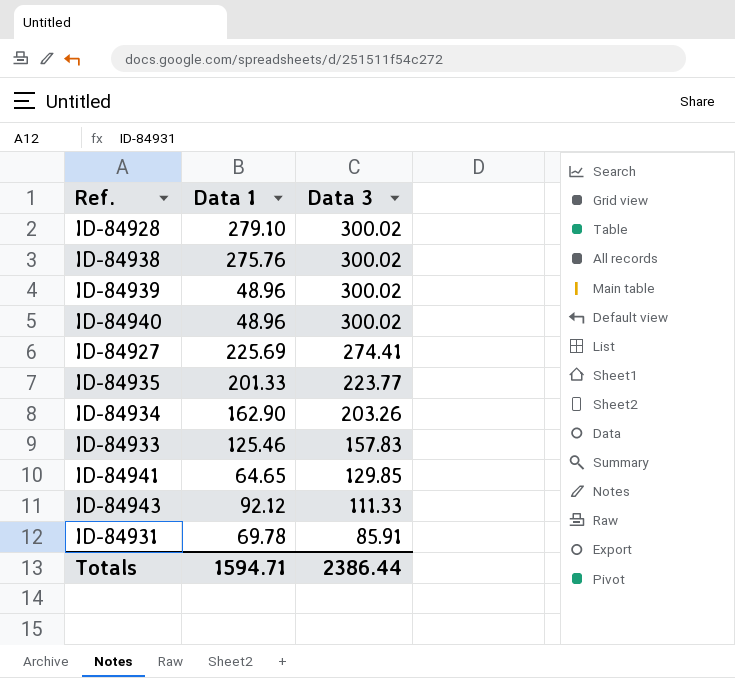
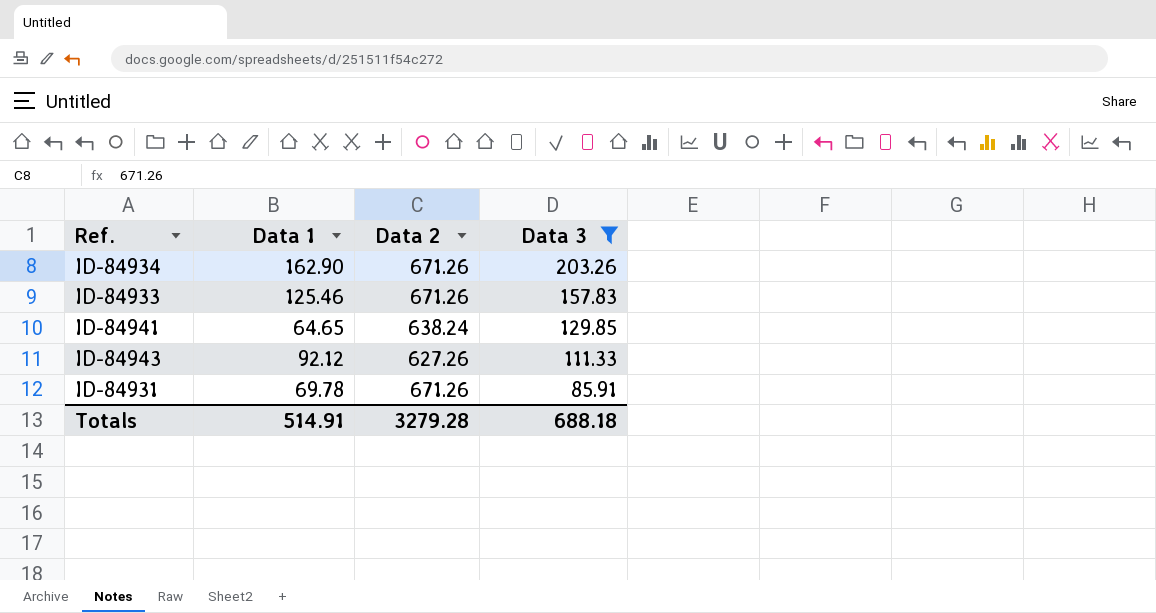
filter: none -> Data 3 <= 203.26
column Data 2 | position: none -> 3
Totals | Data 1: 1594.71 -> 514.91
Totals | Data 3: 2386.44 -> 688.18

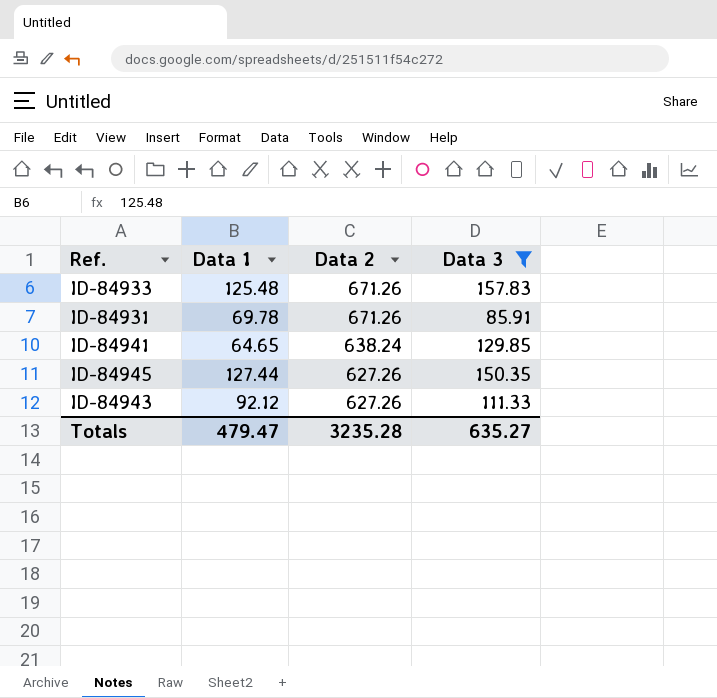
row order: Data 3 descending -> Data 2 descending
row ID-84934: 162.90 | 671.26 | 203.26 -> none
ID-84933 | Data 1: 125.46 -> 125.48
row ID-84945: none -> 127.44 | 627.26 | 150.35
Totals | Data 1: 514.91 -> 479.47
Totals | Data 2: 3279.28 -> 3235.28
Totals | Data 3: 688.18 -> 635.27

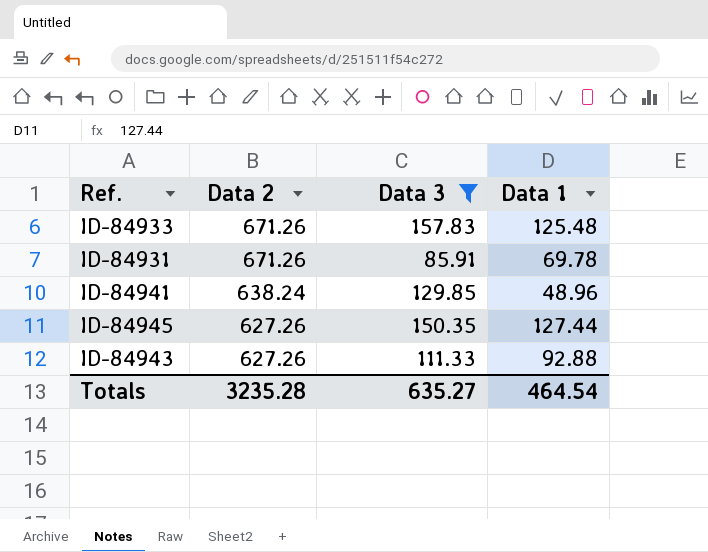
column Data 1 | position: 2 -> 4
ID-84941 | Data 1: 64.65 -> 48.96
ID-84943 | Data 1: 92.12 -> 92.88
Totals | Data 1: 479.47 -> 464.54

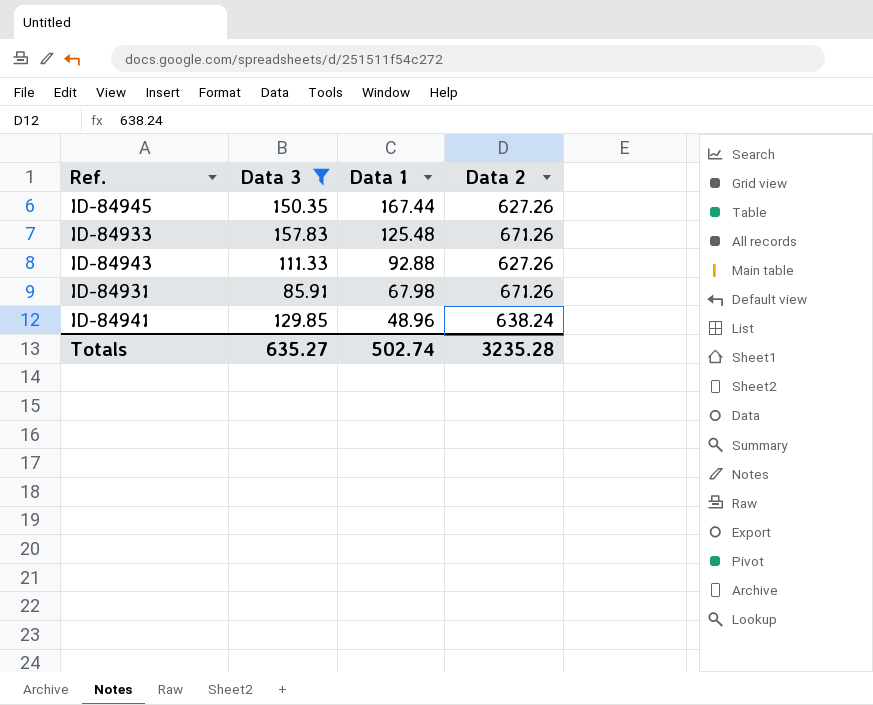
row order: Data 2 descending -> Data 1 descending
column Data 2 | position: 2 -> 4
ID-84945 | Data 1: 127.44 -> 167.44
ID-84931 | Data 1: 69.78 -> 67.98
Totals | Data 1: 464.54 -> 502.74

